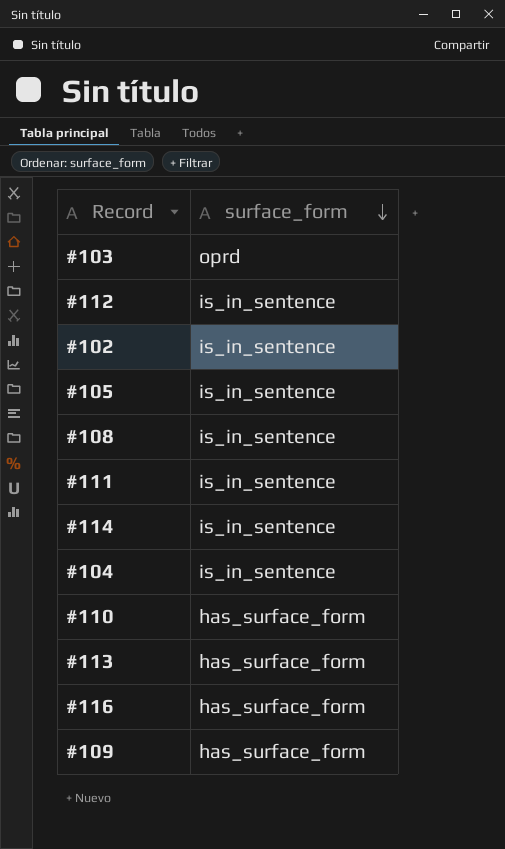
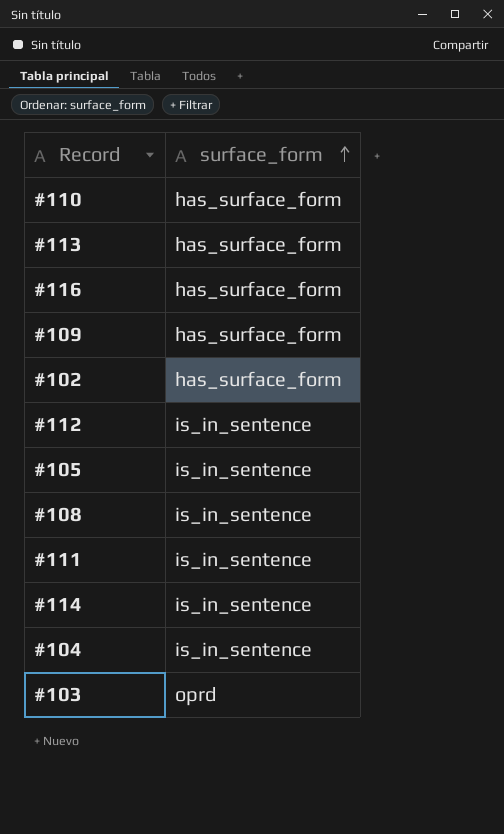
row order: surface_form descending -> surface_form ascending
#102 | surface_form: is_in_sentence -> has_surface_form

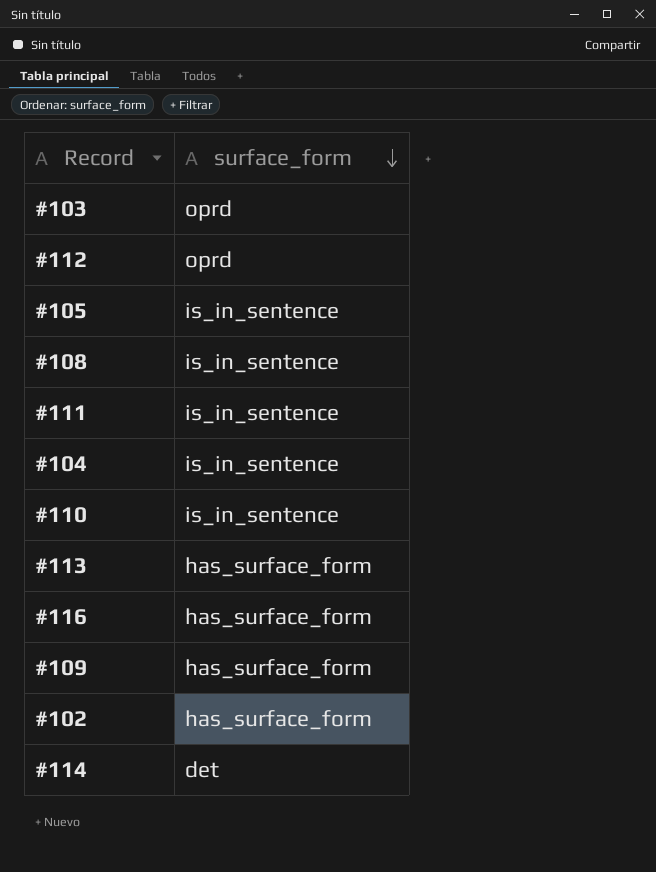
row order: surface_form ascending -> surface_form descending
#112 | surface_form: is_in_sentence -> oprd
#110 | surface_form: has_surface_form -> is_in_sentence
#114 | surface_form: is_in_sentence -> det

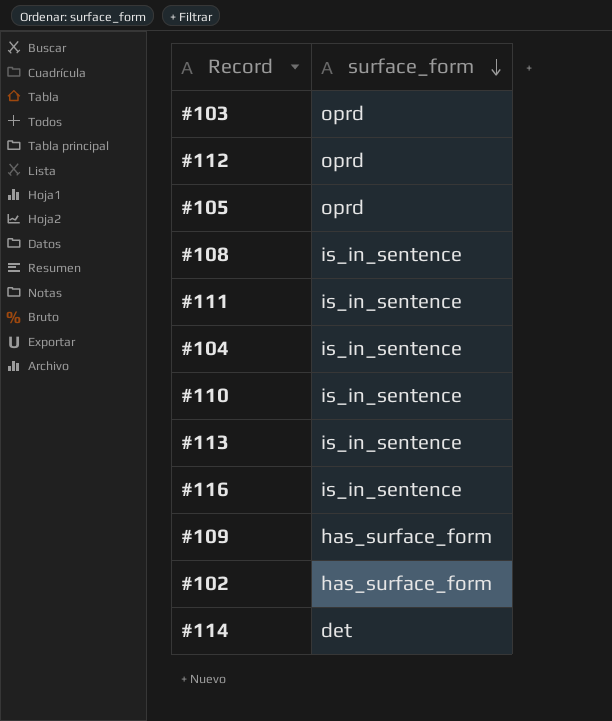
#105 | surface_form: is_in_sentence -> oprd
#113 | surface_form: has_surface_form -> is_in_sentence
#116 | surface_form: has_surface_form -> is_in_sentence

